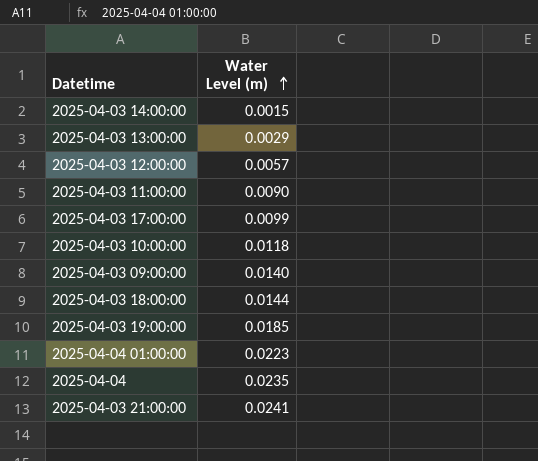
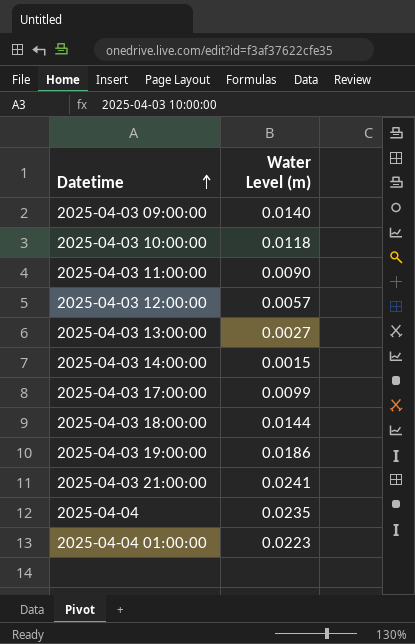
row order: Water Level (m) ascending -> Datetime ascending
2025-04-03 13:00:00 | Water Level (m): 0.0029 -> 0.0027
2025-04-03 19:00:00 | Water Level (m): 0.0185 -> 0.0186

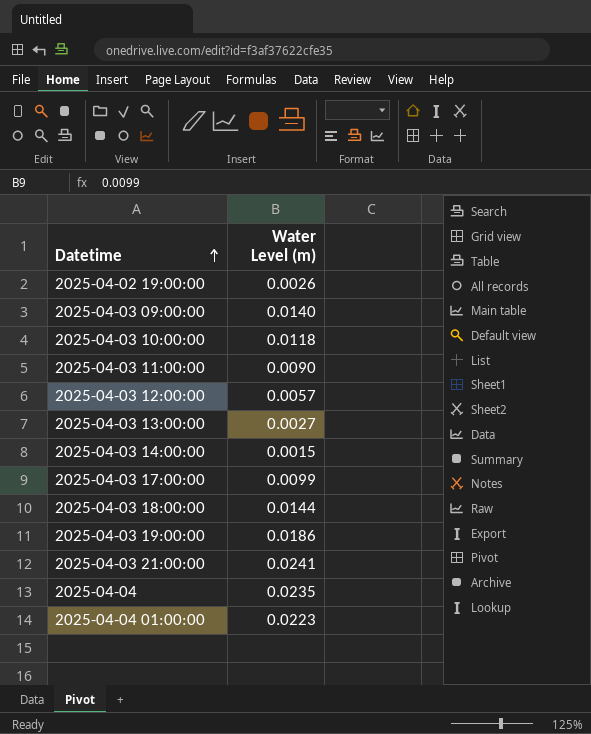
row 2025-04-02 19:00:00: none -> 0.0026

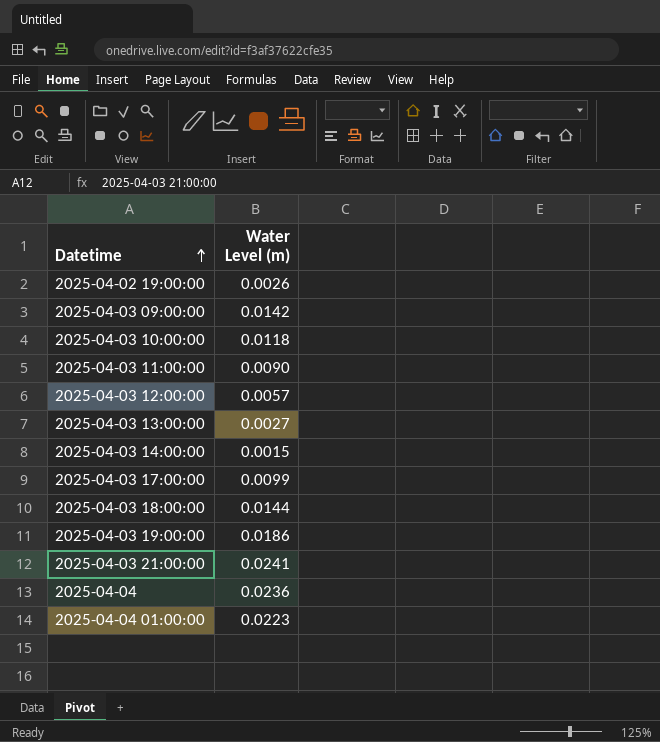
2025-04-03 09:00:00 | Water Level (m): 0.0140 -> 0.0142
2025-04-04 | Water Level (m): 0.0235 -> 0.0236

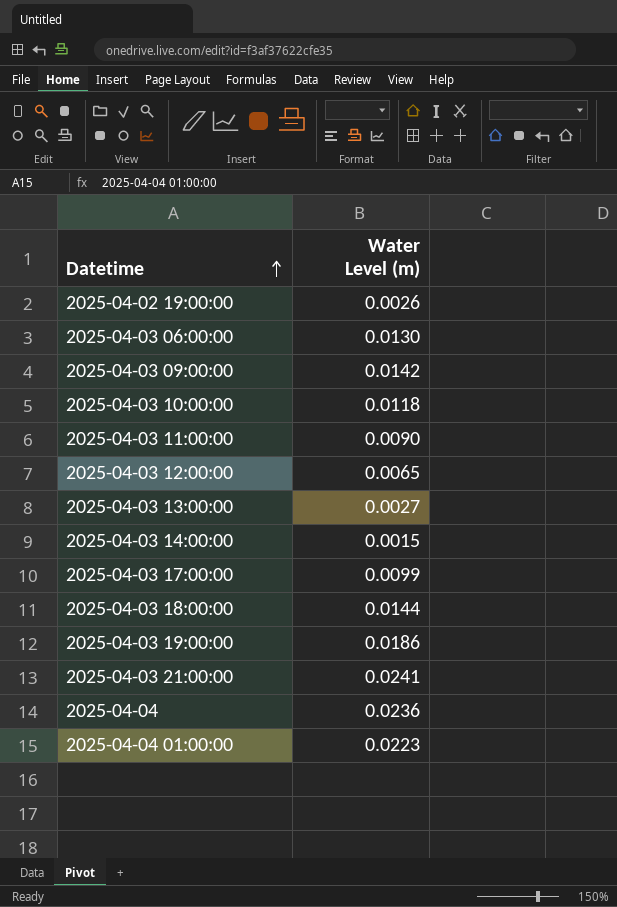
row 2025-04-03 06:00:00: none -> 0.0130
2025-04-03 12:00:00 | Water Level (m): 0.0057 -> 0.0065

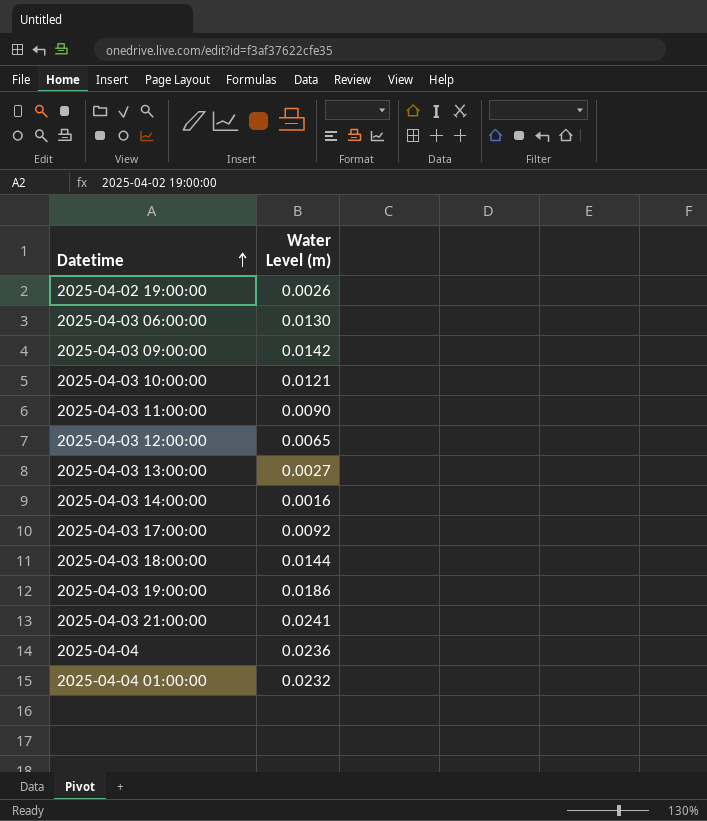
2025-04-03 10:00:00 | Water Level (m): 0.0118 -> 0.0121
2025-04-03 14:00:00 | Water Level (m): 0.0015 -> 0.0016
2025-04-03 17:00:00 | Water Level (m): 0.0099 -> 0.0092
2025-04-04 01:00:00 | Water Level (m): 0.0223 -> 0.0232

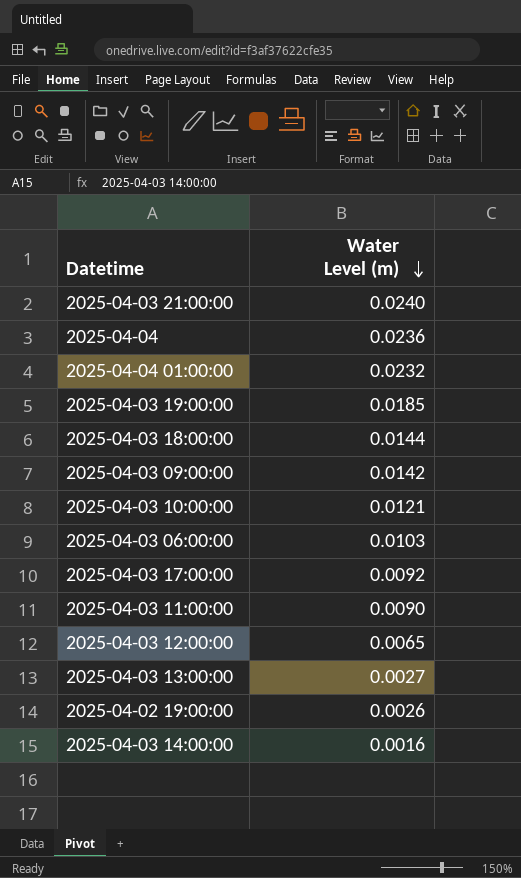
row order: Datetime ascending -> Water Level (m) descending
2025-04-03 21:00:00 | Water Level (m): 0.0241 -> 0.0240
2025-04-03 19:00:00 | Water Level (m): 0.0186 -> 0.0185
2025-04-03 06:00:00 | Water Level (m): 0.0130 -> 0.0103

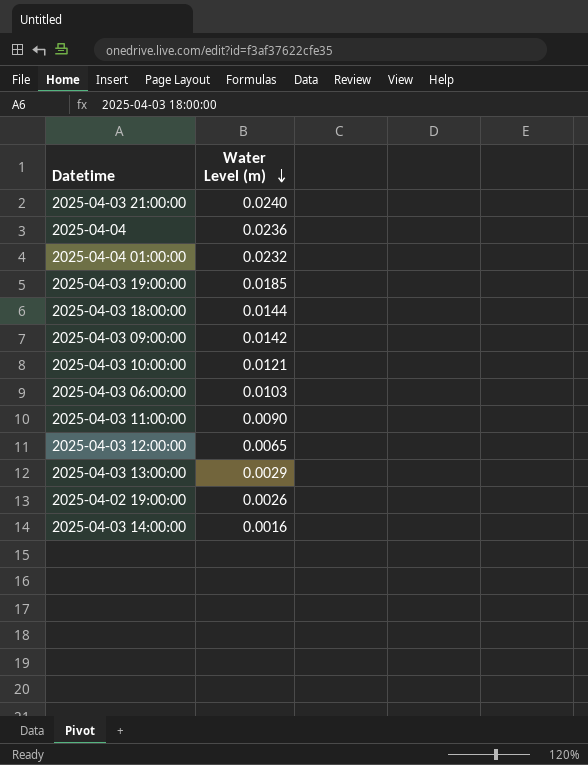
row 2025-04-03 17:00:00: 0.0092 -> none
2025-04-03 13:00:00 | Water Level (m): 0.0027 -> 0.0029

